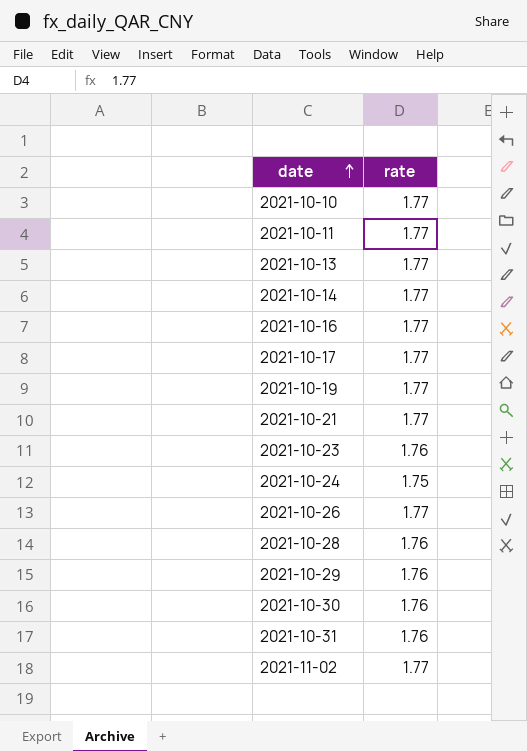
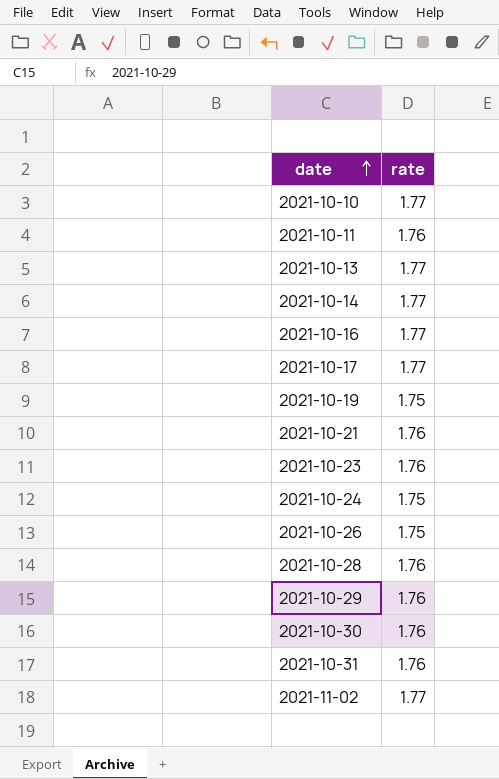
2021-10-11 | rate: 1.77 -> 1.76
2021-10-19 | rate: 1.77 -> 1.75
2021-10-21 | rate: 1.77 -> 1.76
2021-10-26 | rate: 1.77 -> 1.75

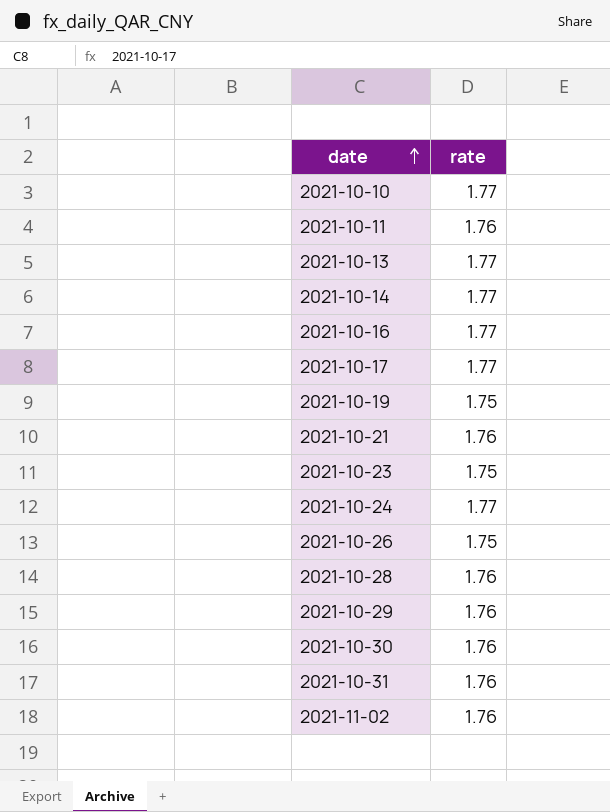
2021-10-23 | rate: 1.76 -> 1.75
2021-10-24 | rate: 1.75 -> 1.77
2021-11-02 | rate: 1.77 -> 1.76

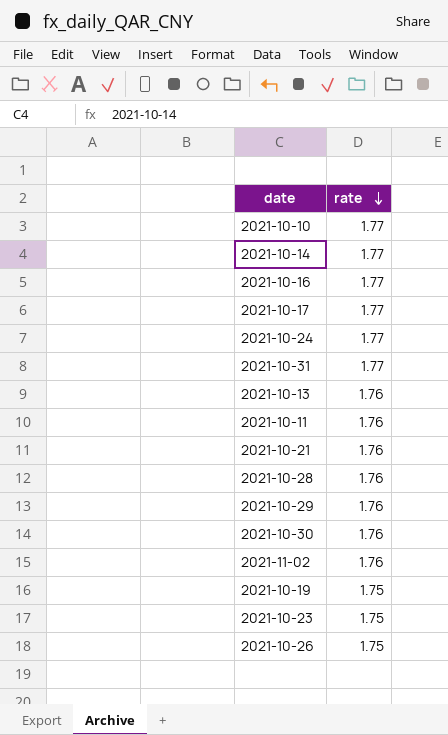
row order: date ascending -> rate descending
2021-10-31 | rate: 1.76 -> 1.77
2021-10-13 | rate: 1.77 -> 1.76

